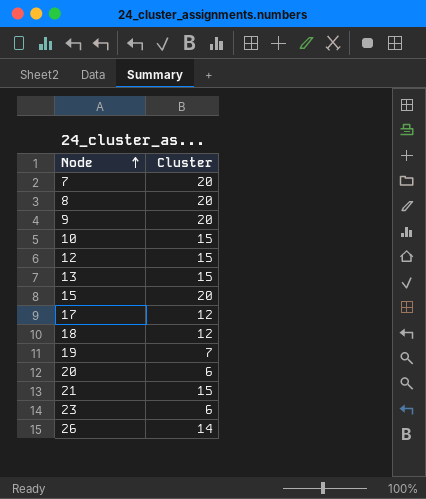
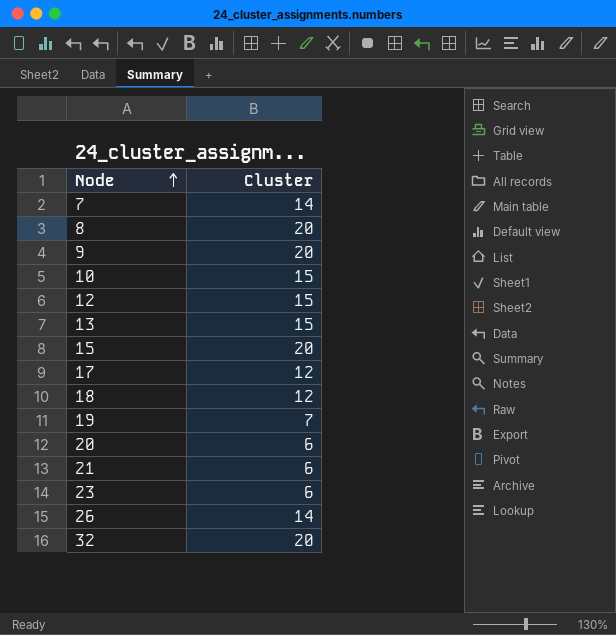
7 | Cluster: 20 -> 14
21 | Cluster: 15 -> 6
row 32: none -> 20

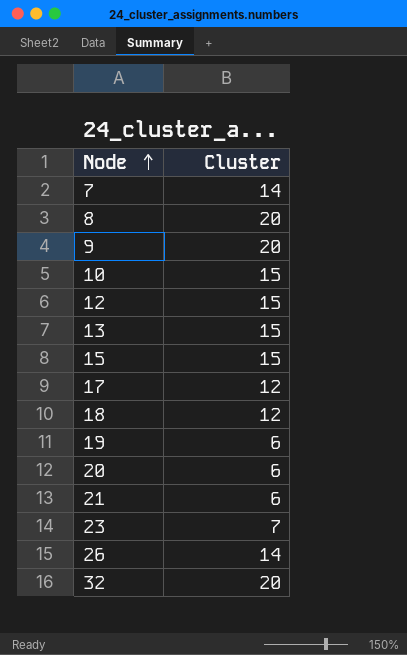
15 | Cluster: 20 -> 15
19 | Cluster: 7 -> 6
23 | Cluster: 6 -> 7

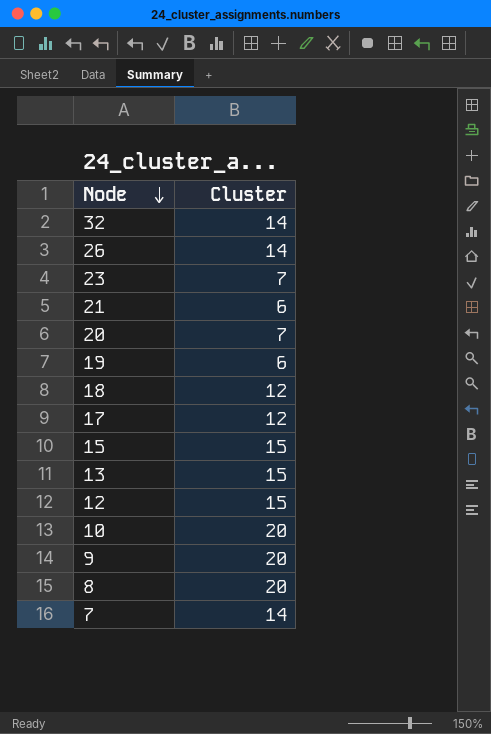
row order: Node ascending -> Node descending
32 | Cluster: 20 -> 14
20 | Cluster: 6 -> 7
10 | Cluster: 15 -> 20

